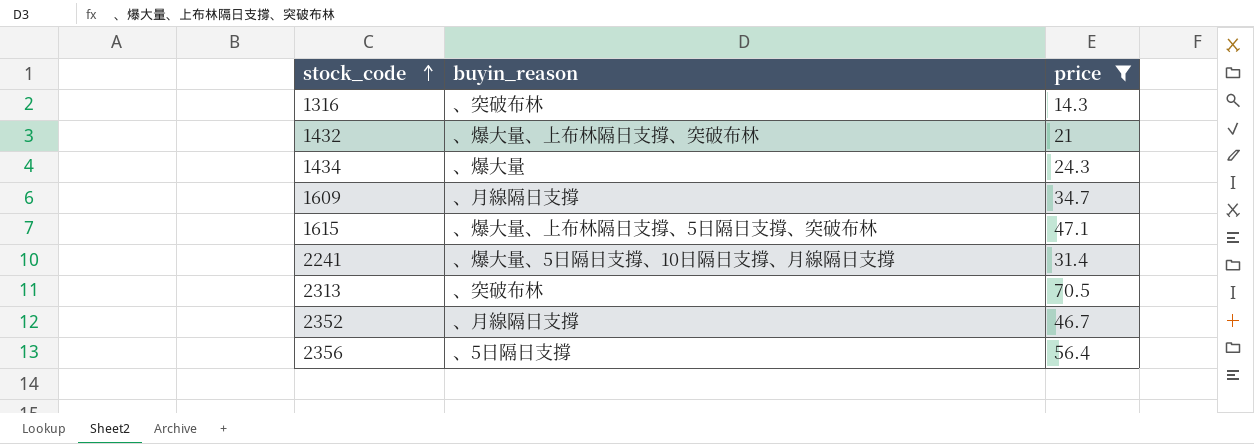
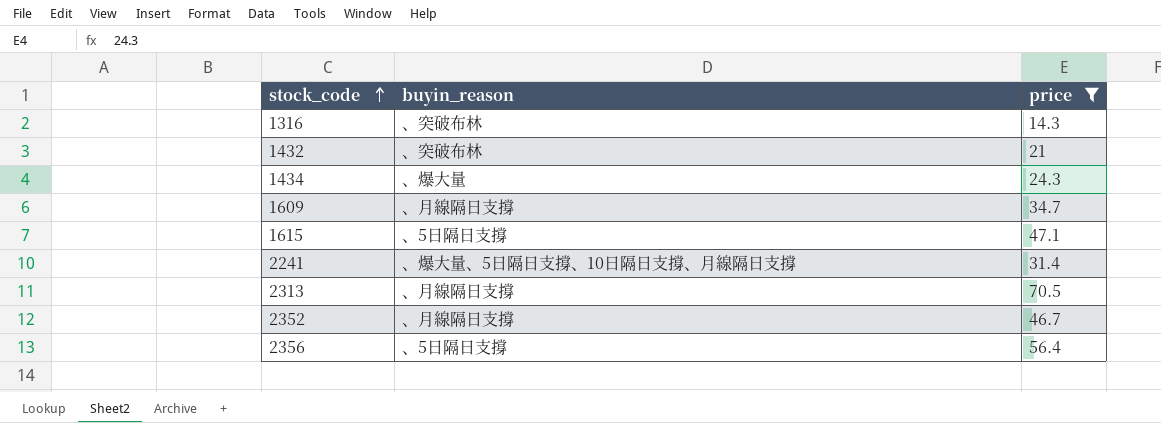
1432 | buyin_reason: 、爆大量、上布林隔日支撐、突破布林 -> 、突破布林
1615 | buyin_reason: 、爆大量、上布林隔日支撐、5日隔日支撐、突破布林 -> 、5日隔日支撐
2313 | buyin_reason: 、突破布林 -> 、月線隔日支撐

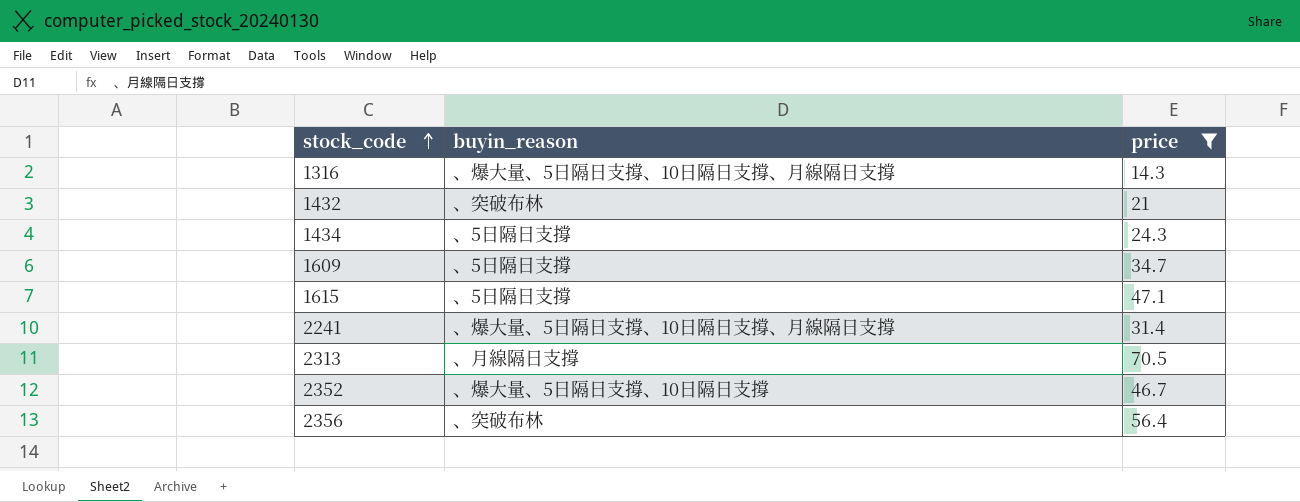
1316 | buyin_reason: 、突破布林 -> 、爆大量、5日隔日支撐、10日隔日支撐、月線隔日支撐
1434 | buyin_reason: 、爆大量 -> 、5日隔日支撐
1609 | buyin_reason: 、月線隔日支撐 -> 、5日隔日支撐
2352 | buyin_reason: 、月線隔日支撐 -> 、爆大量、5日隔日支撐、10日隔日支撐
2356 | buyin_reason: 、5日隔日支撐 -> 、突破布林

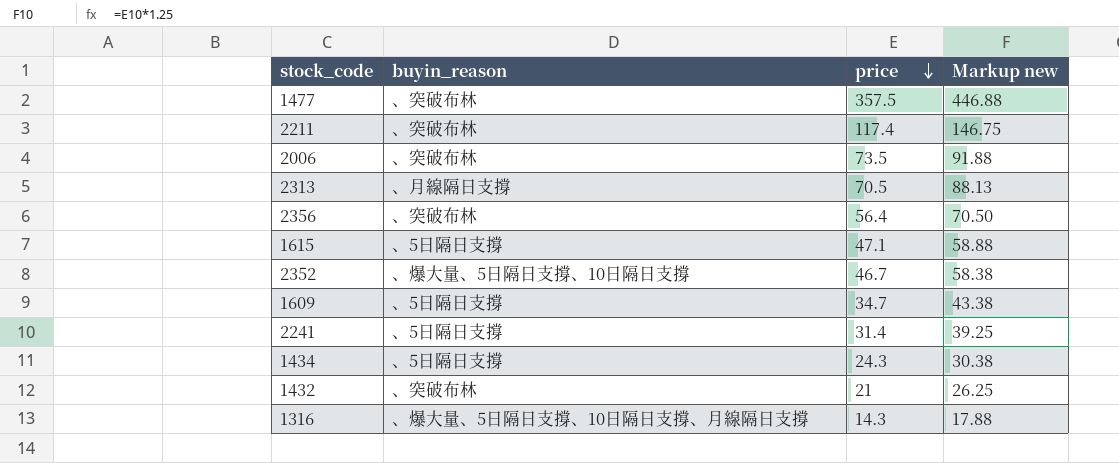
filter: price <= 70.5 -> none
row order: stock_code ascending -> price descending
column Markup new | formula: none -> [price] * 1.25
2241 | buyin_reason: 、爆大量、5日隔日支撐、10日隔日支撐、月線隔日支撐 -> 、5日隔日支撐

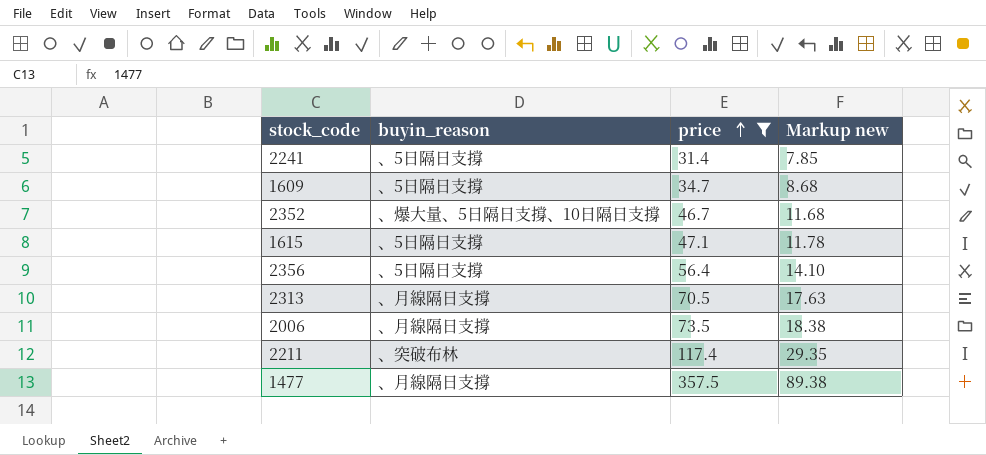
filter: none -> price >= 31.4
row order: price descending -> price ascending
column Markup new | formula: [price] * 1.25 -> [price] * 0.25
2356 | buyin_reason: 、突破布林 -> 、5日隔日支撐
2006 | buyin_reason: 、突破布林 -> 、月線隔日支撐
1477 | buyin_reason: 、突破布林 -> 、月線隔日支撐

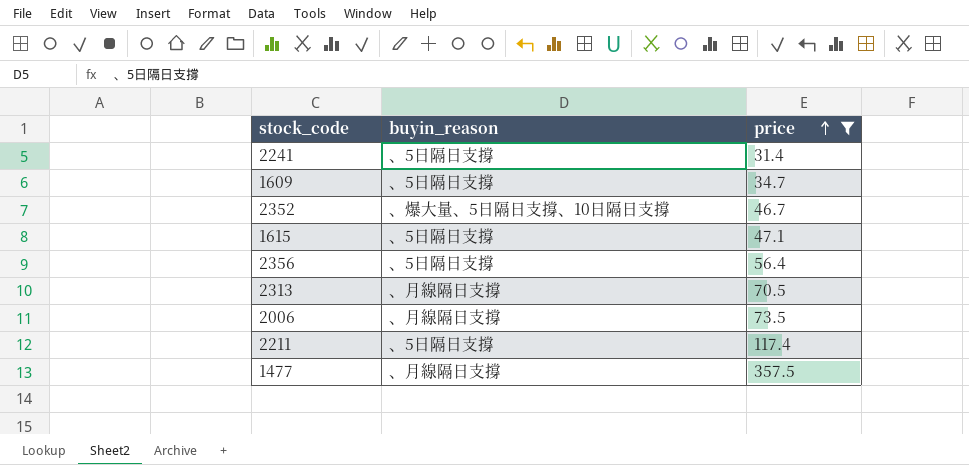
column Markup new | formula: [price] * 0.25 -> none
2211 | buyin_reason: 、突破布林 -> 、5日隔日支撐

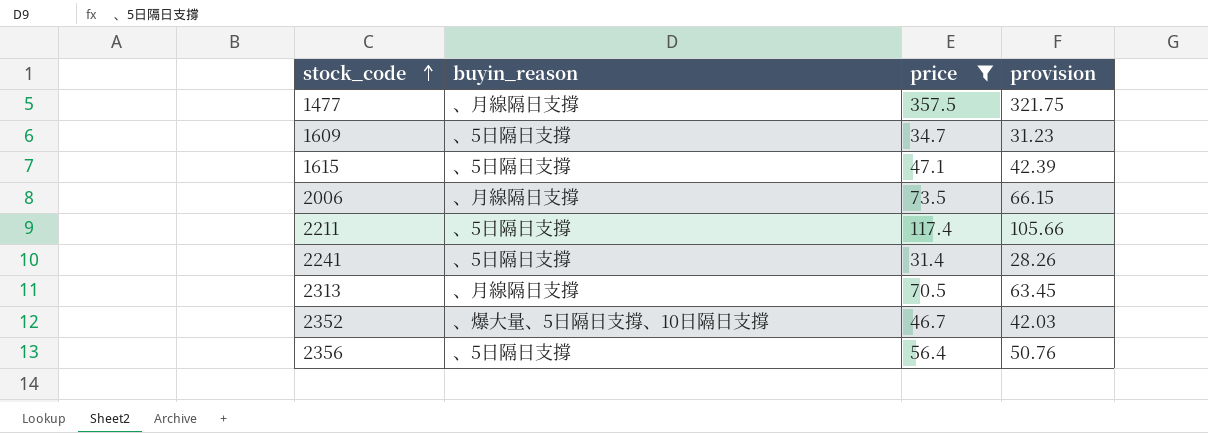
row order: price ascending -> stock_code ascending
column provision | formula: none -> [price] * 0.9

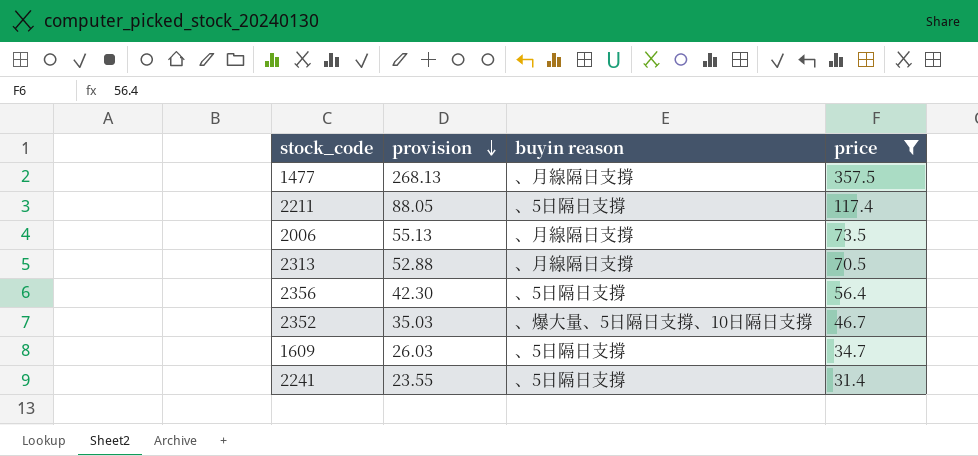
row order: stock_code ascending -> provision descending
column provision | formula: [price] * 0.9 -> [price] * 0.75
column provision | position: 4 -> 2
column name: buyin_reason -> buyin reason
row 1615: 、5日隔日支撐 | 47.1 | 42.39 -> none

